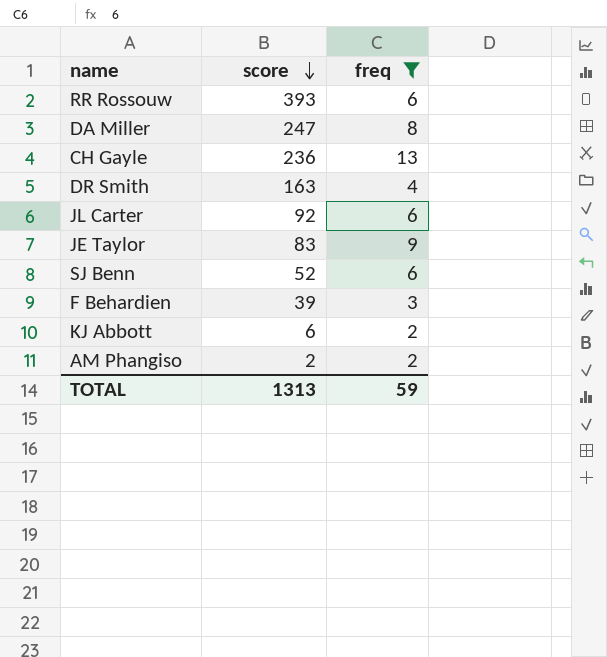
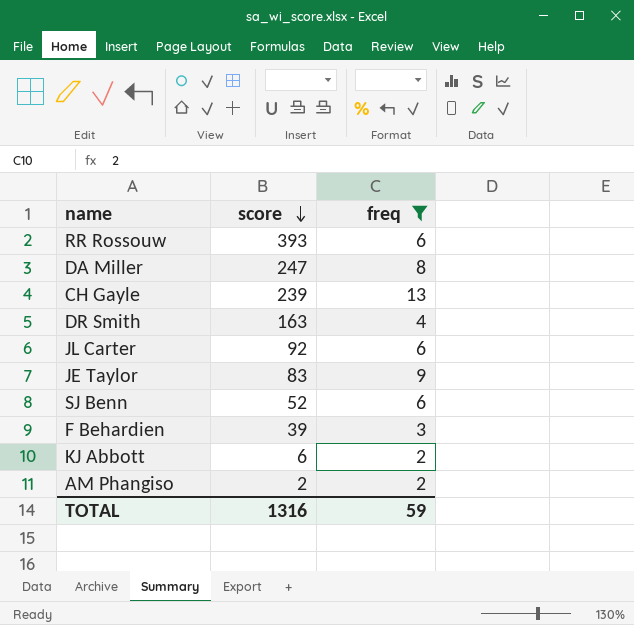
CH Gayle | score: 236 -> 239
TOTAL | score: 1313 -> 1316

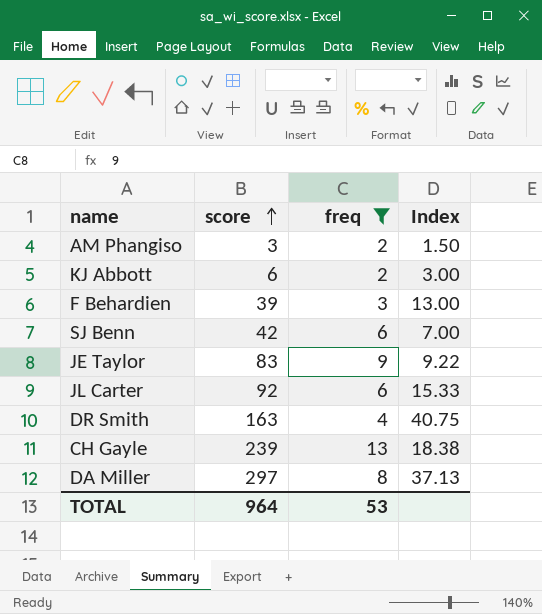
row order: score descending -> score ascending
column Index | formula: none -> [score] / [freq]
row RR Rossouw: 393 | 6 -> none
AM Phangiso | score: 2 -> 3
SJ Benn | score: 52 -> 42
DA Miller | score: 247 -> 297
TOTAL | score: 1316 -> 964
TOTAL | freq: 59 -> 53

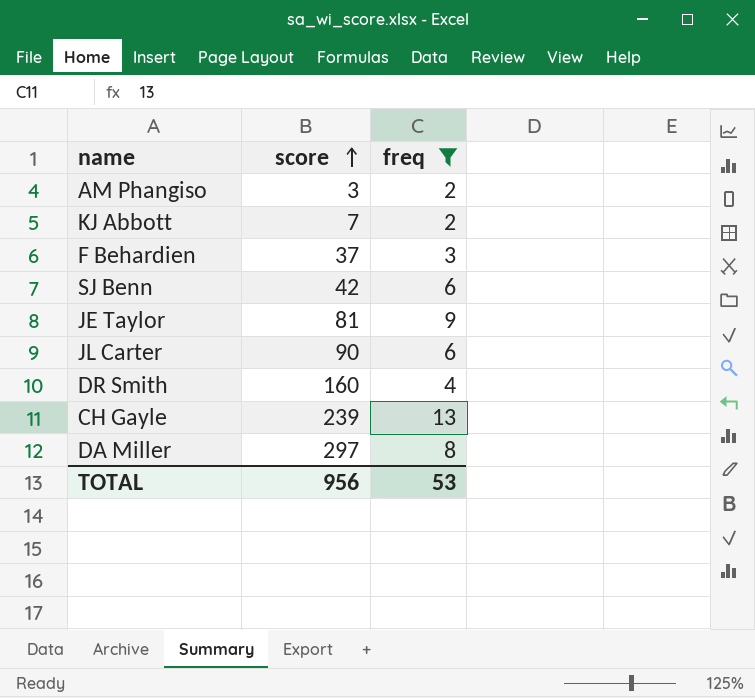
column Index | formula: [score] / [freq] -> none
KJ Abbott | score: 6 -> 7
F Behardien | score: 39 -> 37
JE Taylor | score: 83 -> 81
JL Carter | score: 92 -> 90
DR Smith | score: 163 -> 160
TOTAL | score: 964 -> 956

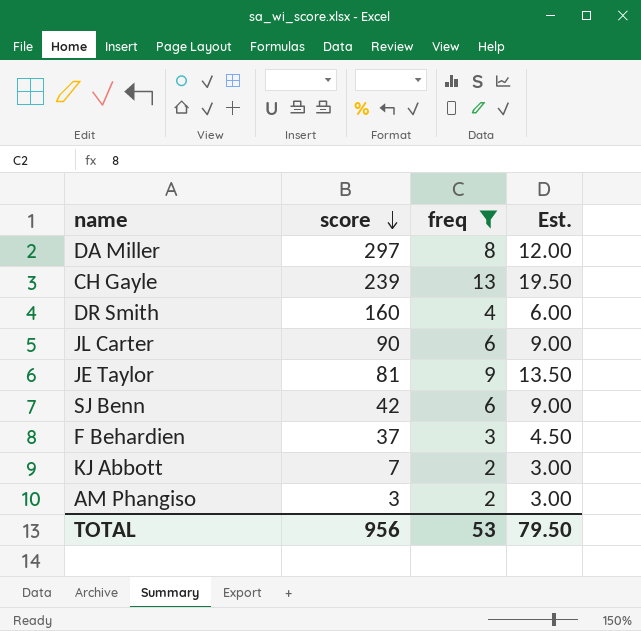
row order: score ascending -> score descending
column Est. | formula: none -> [freq] * 1.5

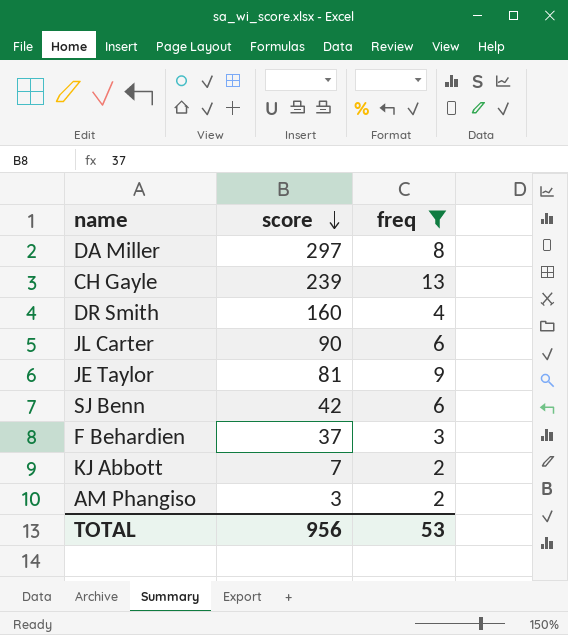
column Est. | formula: [freq] * 1.5 -> none

